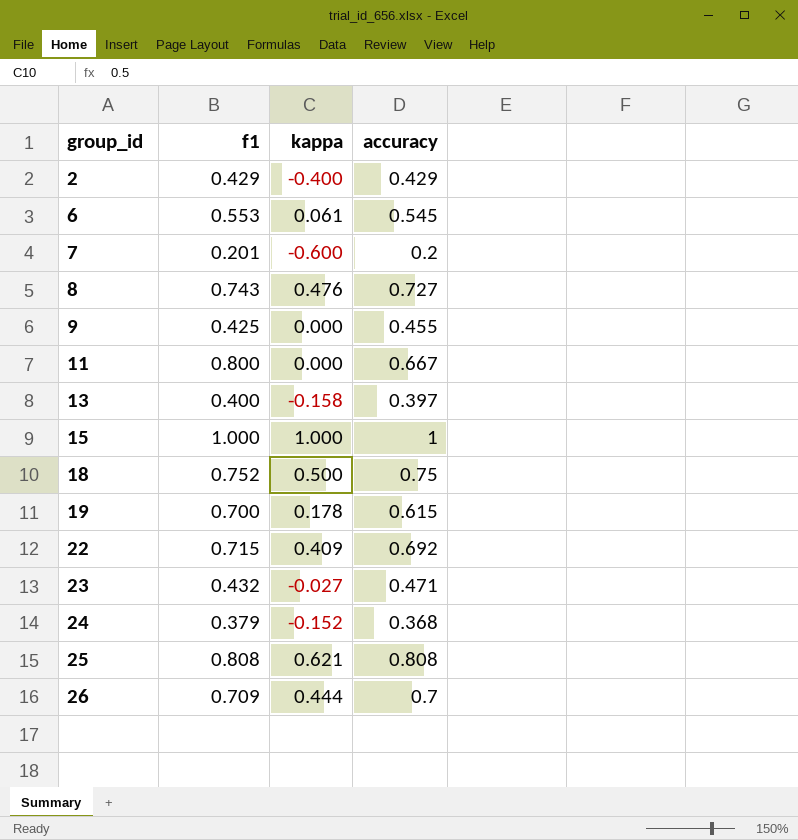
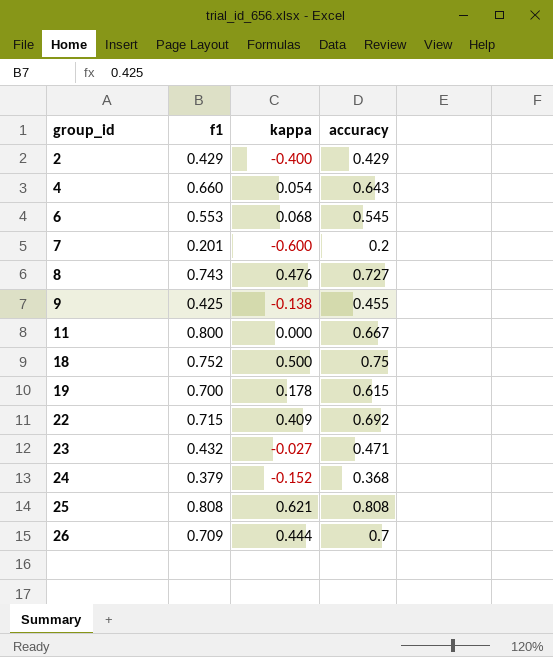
row 13: 0.400 | -0.158 | 0.397 -> none
row 15: 1.000 | 1.000 | 1 -> none
row 4: none -> 0.660 | 0.054 | 0.643
6 | kappa: 0.061 -> 0.068
9 | kappa: 0.000 -> -0.138

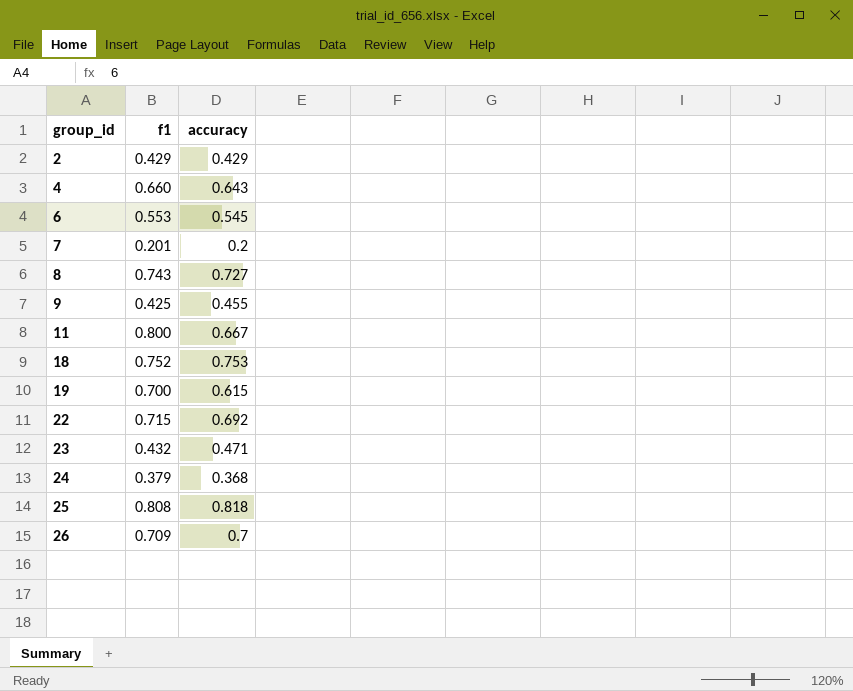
column kappa | position: 3 -> none
18 | accuracy: 0.75 -> 0.753
25 | accuracy: 0.808 -> 0.818

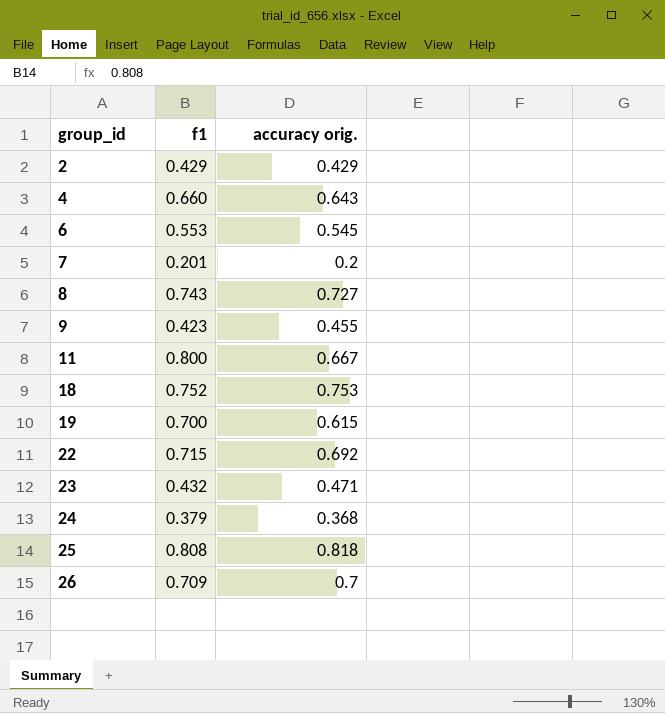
column name: accuracy -> accuracy orig.
9 | f1: 0.425 -> 0.423

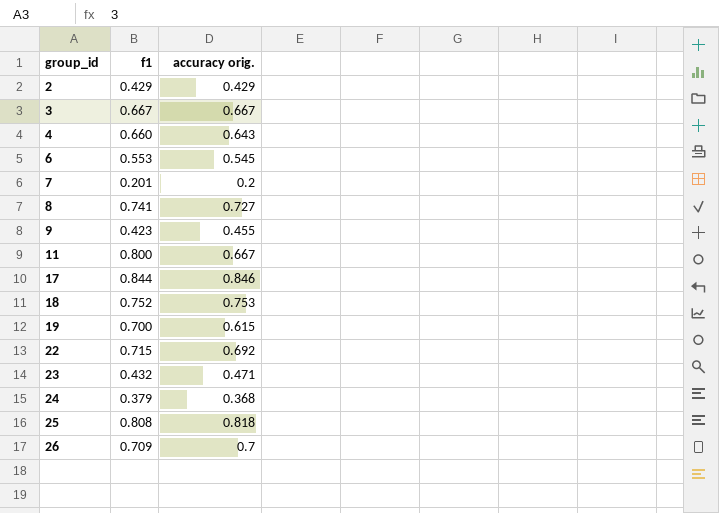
row 3: none -> 0.667 | 0.667
8 | f1: 0.743 -> 0.741
row 17: none -> 0.844 | 0.846

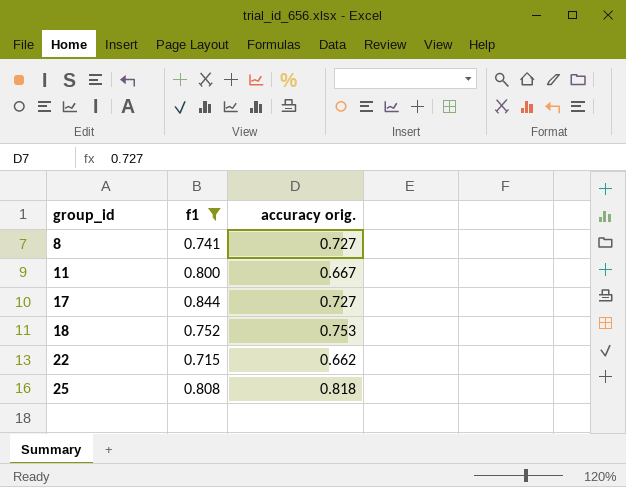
filter: none -> f1 >= 0.715
17 | accuracy orig.: 0.846 -> 0.727
22 | accuracy orig.: 0.692 -> 0.662

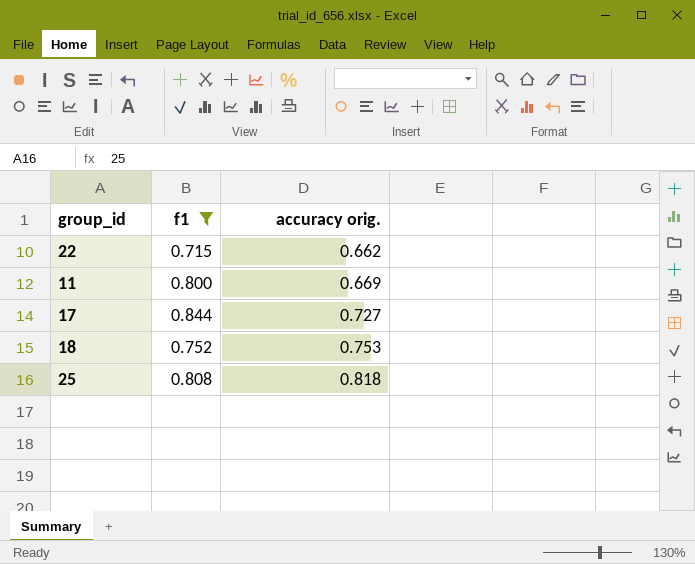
row order: group_id ascending -> accuracy orig. ascending
row 8: 0.741 | 0.727 -> none
11 | accuracy orig.: 0.667 -> 0.669

